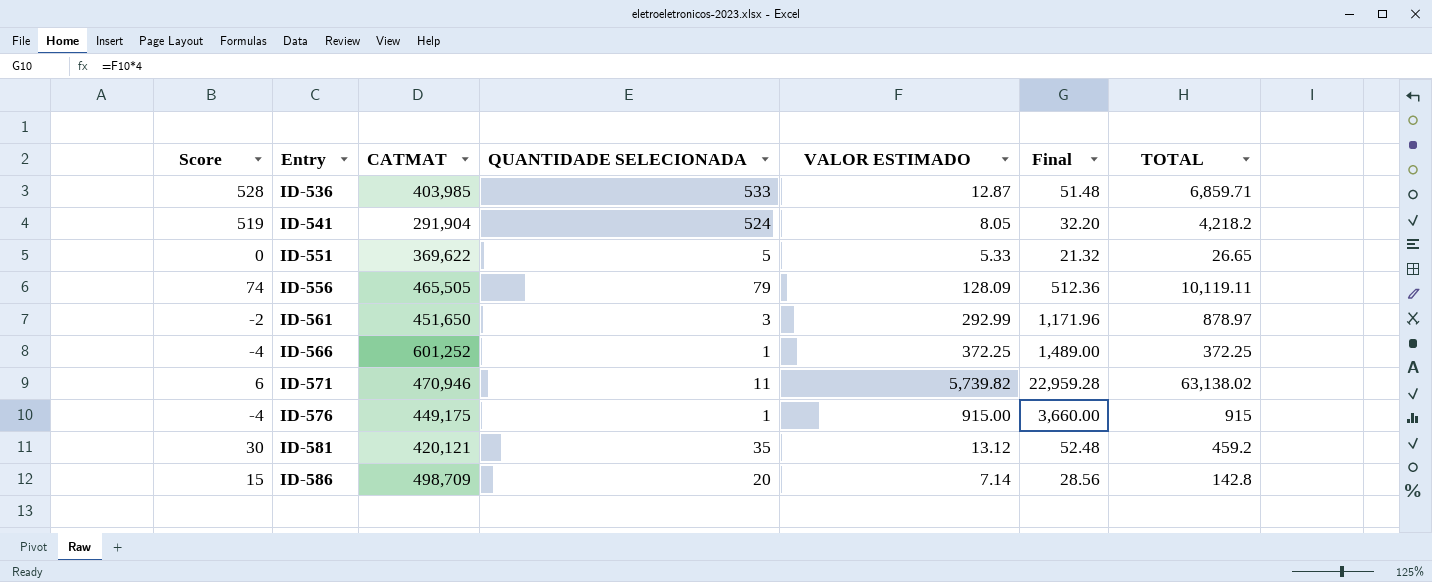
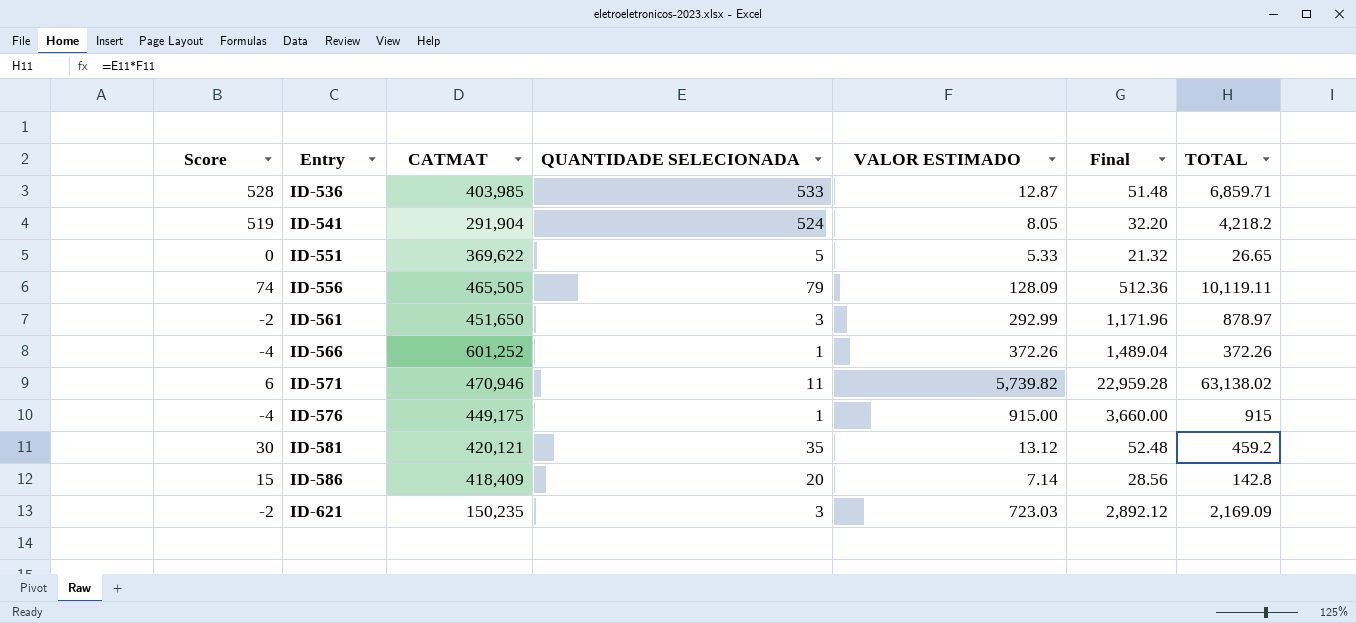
ID-566 | VALOR ESTIMADO: 372.25 -> 372.26
ID-566 | Final: 1,489.00 -> 1,489.04
ID-566 | TOTAL: 372.25 -> 372.26
ID-586 | CATMAT: 498,709 -> 418,409
row ID-621: none -> -2 | 150,235 | 3 | 723.03 | 2,892.12 | 2,169.09

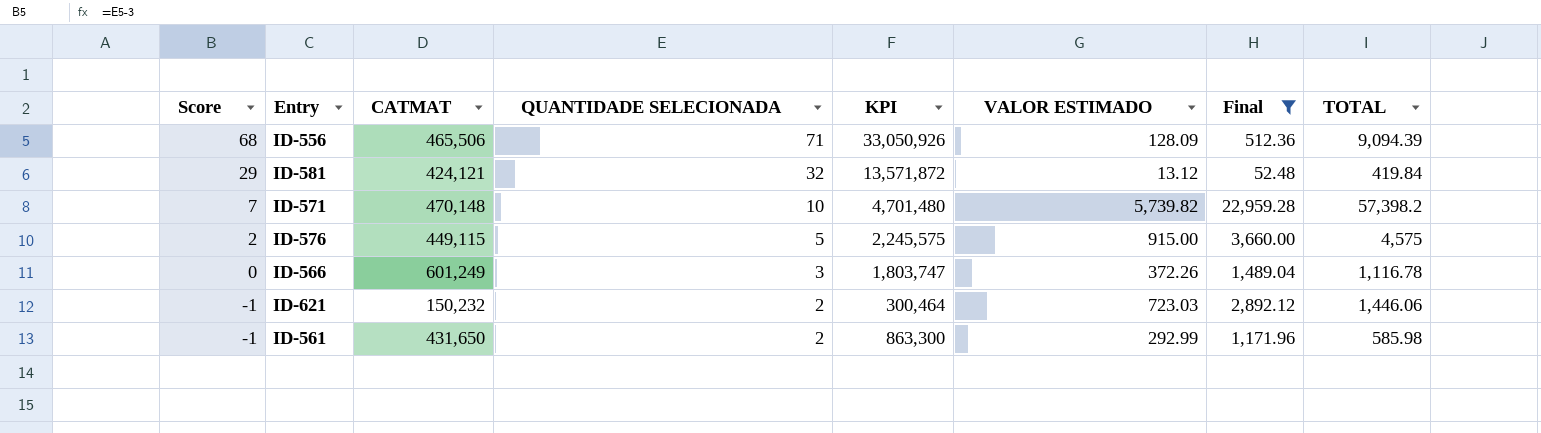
filter: none -> Final >= 52.48
row order: Entry ascending -> Score descending
column Score | formula: [QUANTIDADE SELECIONADA] - 5 -> [QUANTIDADE SELECIONADA] - 3
column KPI | formula: none -> [CATMAT] * [QUANTIDADE SELECIONADA]
ID-556 | CATMAT: 465,505 -> 465,506
ID-556 | QUANTIDADE SELECIONADA: 79 -> 71
ID-556 | TOTAL: 10,119.11 -> 9,094.39
ID-581 | CATMAT: 420,121 -> 424,121
ID-581 | QUANTIDADE SELECIONADA: 35 -> 32
ID-581 | TOTAL: 459.2 -> 419.84
ID-571 | CATMAT: 470,946 -> 470,148
ID-571 | QUANTIDADE SELECIONADA: 11 -> 10
ID-571 | TOTAL: 63,138.02 -> 57,398.2
ID-576 | CATMAT: 449,175 -> 449,115
ID-576 | QUANTIDADE SELECIONADA: 1 -> 5
ID-576 | TOTAL: 915 -> 4,575
ID-566 | CATMAT: 601,252 -> 601,249
ID-566 | QUANTIDADE SELECIONADA: 1 -> 3
ID-566 | TOTAL: 372.26 -> 1,116.78
ID-621 | CATMAT: 150,235 -> 150,232
ID-621 | QUANTIDADE SELECIONADA: 3 -> 2
ID-621 | TOTAL: 2,169.09 -> 1,446.06
ID-561 | CATMAT: 451,650 -> 431,650
ID-561 | QUANTIDADE SELECIONADA: 3 -> 2
ID-561 | TOTAL: 878.97 -> 585.98

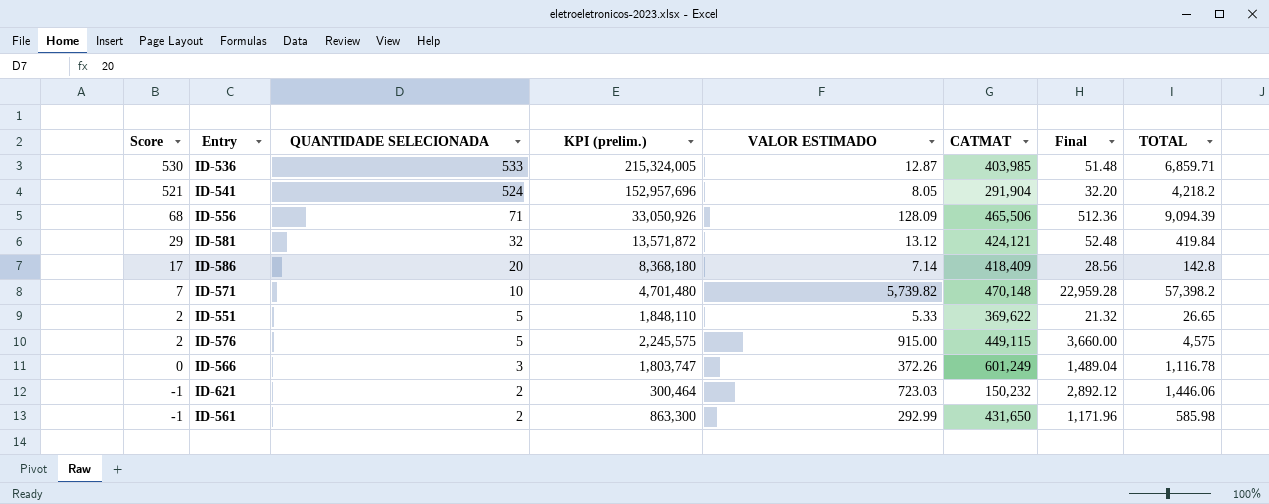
filter: Final >= 52.48 -> none
column name: KPI -> KPI (prelim.)
column CATMAT | position: 3 -> 6

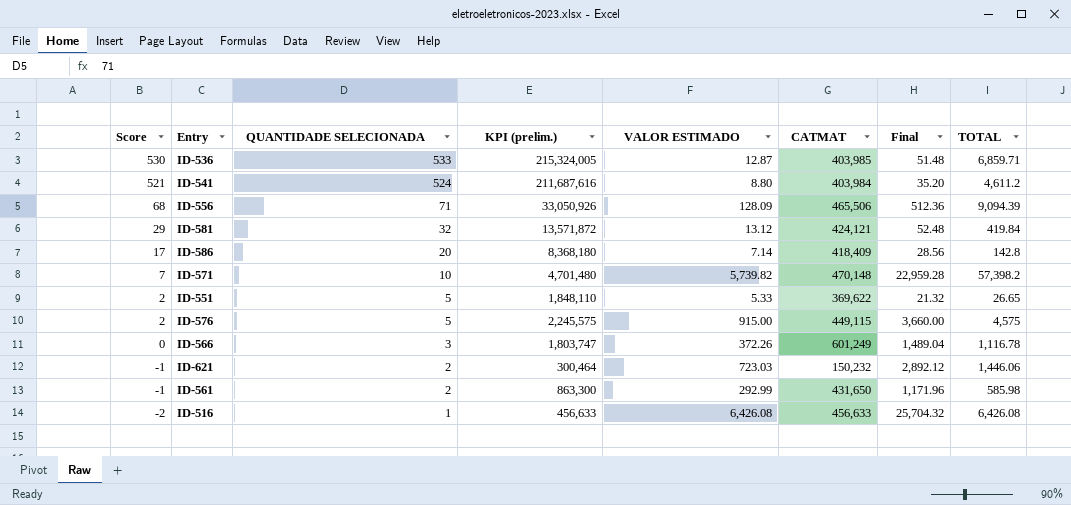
ID-541 | KPI (prelim.): 152,957,696 -> 211,687,616
ID-541 | VALOR ESTIMADO: 8.05 -> 8.80
ID-541 | CATMAT: 291,904 -> 403,984
ID-541 | Final: 32.20 -> 35.20
ID-541 | TOTAL: 4,218.2 -> 4,611.2
row ID-516: none -> -2 | 1 | 456,633 | 6,426.08 | 456,633 | 25,704.32 | 6,426.08

